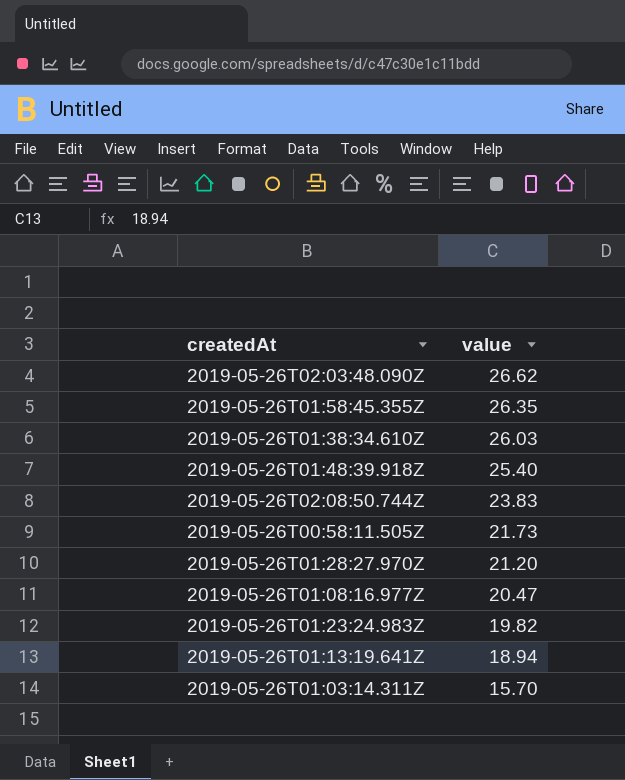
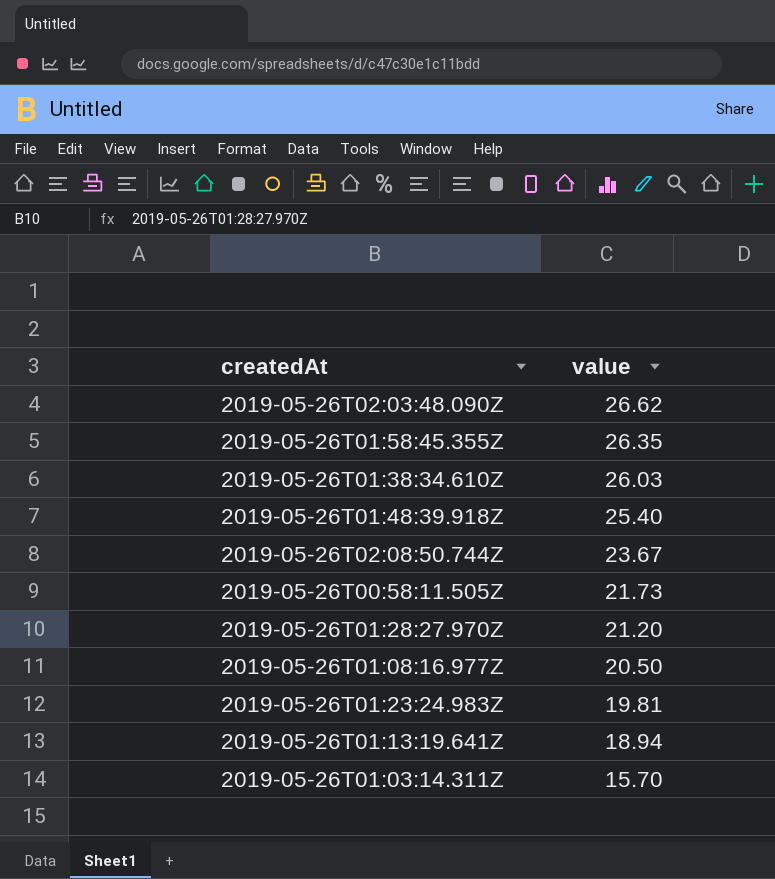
2019-05-26T02:08:50.744Z | value: 23.83 -> 23.67
2019-05-26T01:08:16.977Z | value: 20.47 -> 20.50
2019-05-26T01:23:24.983Z | value: 19.82 -> 19.81

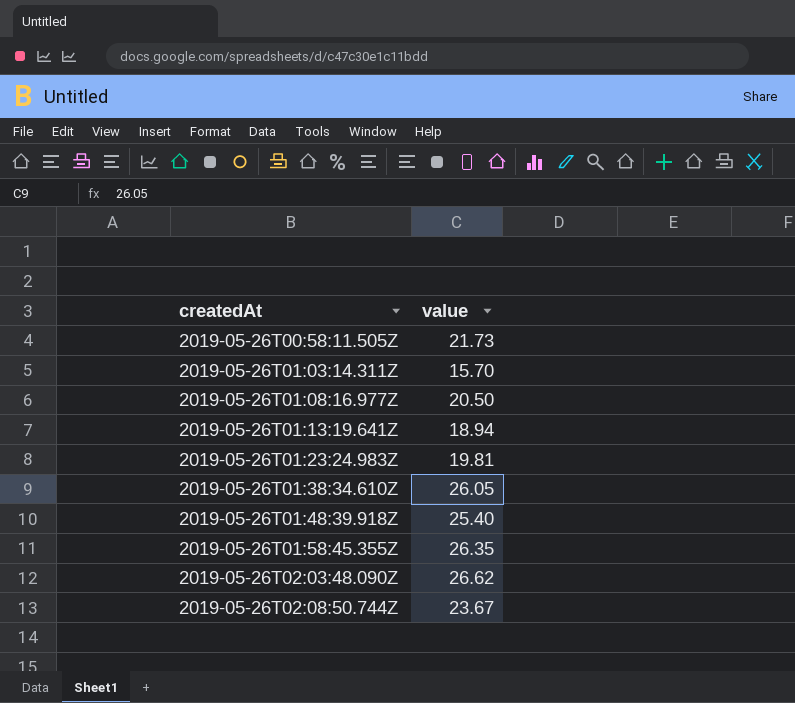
row order: value descending -> createdAt ascending
row 2019-05-26T01:28:27.970Z: 21.20 -> none
2019-05-26T01:38:34.610Z | value: 26.03 -> 26.05

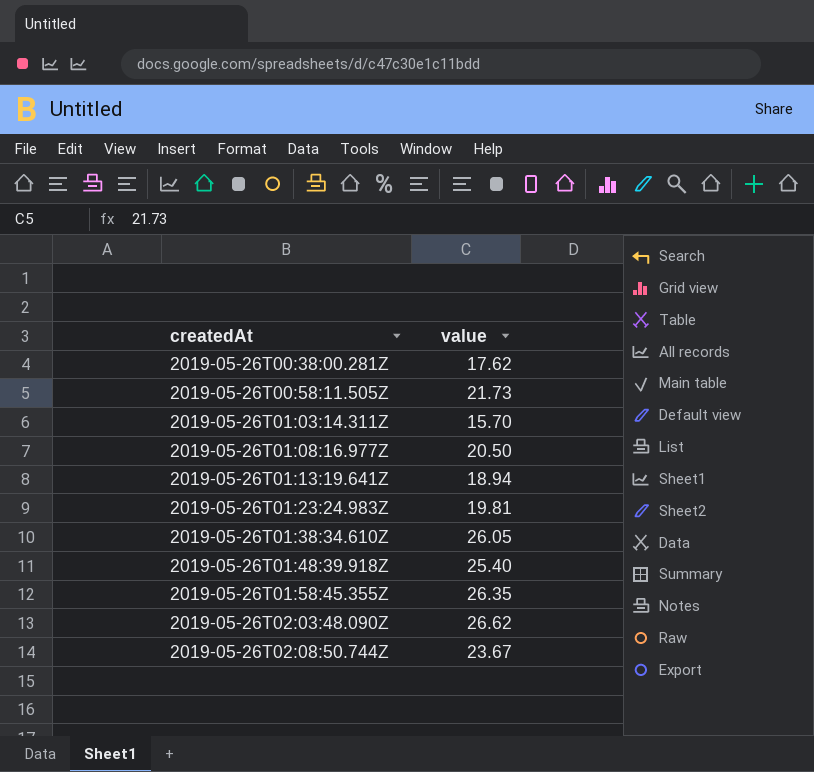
row 2019-05-26T00:38:00.281Z: none -> 17.62

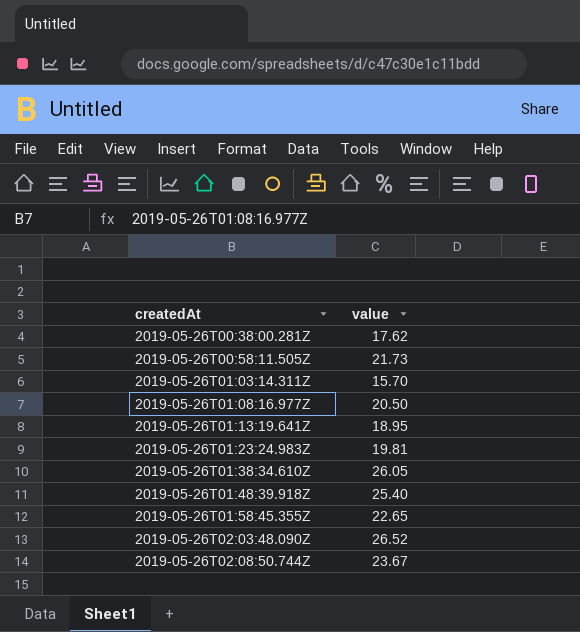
2019-05-26T01:13:19.641Z | value: 18.94 -> 18.95
2019-05-26T01:58:45.355Z | value: 26.35 -> 22.65
2019-05-26T02:03:48.090Z | value: 26.62 -> 26.52

